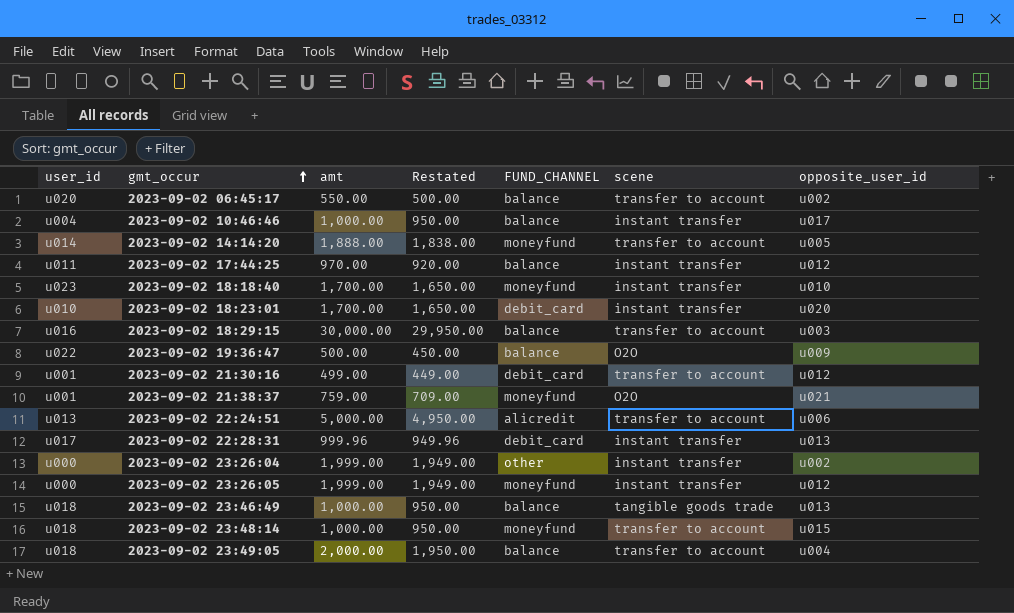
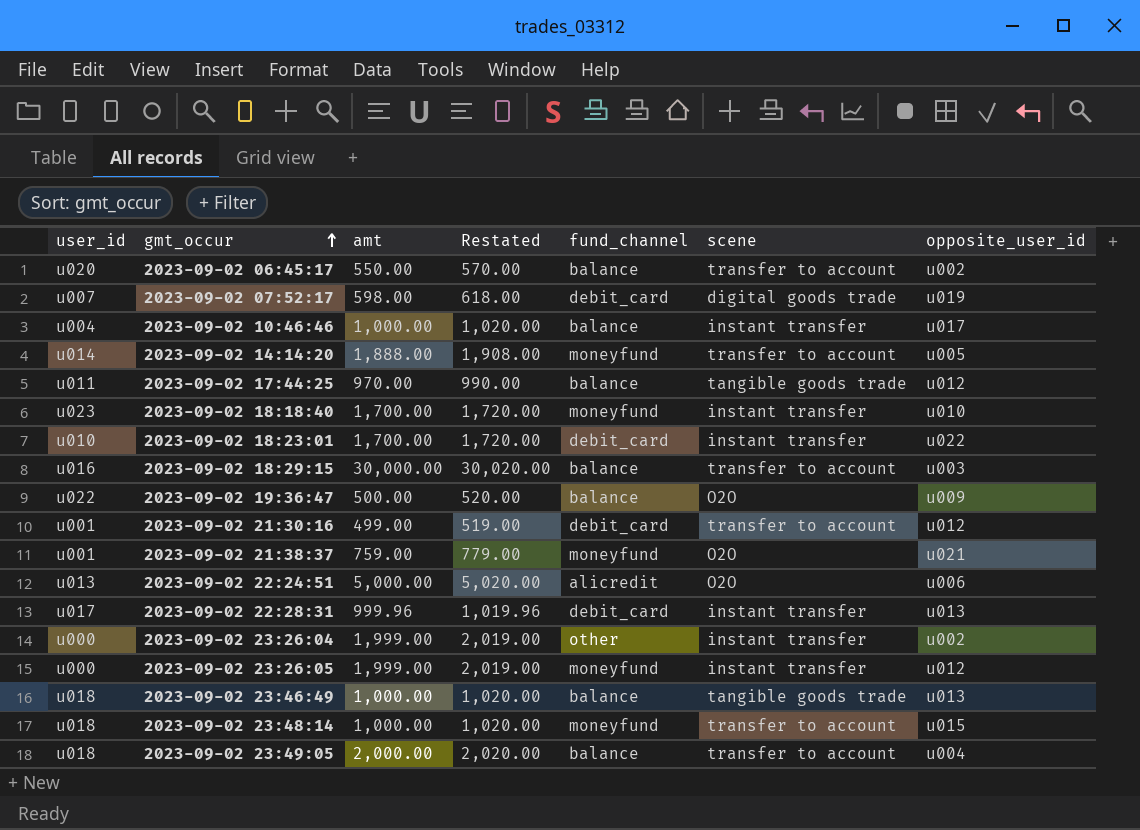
column Restated | formula: [amt] - 50 -> [amt] + 20
column name: FUND_CHANNEL -> fund_channel
row 2023-09-02 07:52:17: none -> u007 | 598.00 | 618.00 | debit_card | digital goods trade | u019
2023-09-02 17:44:25 | scene: instant transfer -> tangible goods trade
2023-09-02 18:23:01 | opposite_user_id: u020 -> u022
2023-09-02 22:24:51 | scene: transfer to account -> O2O

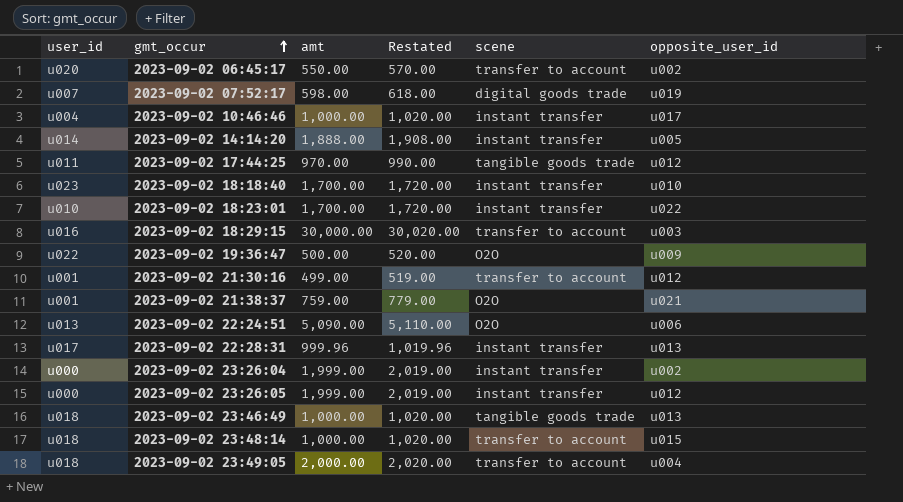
column fund_channel | position: 5 -> none
2023-09-02 14:14:20 | scene: transfer to account -> instant transfer
2023-09-02 22:24:51 | amt: 5,000.00 -> 5,090.00
2023-09-02 22:24:51 | Restated: 5,020.00 -> 5,110.00

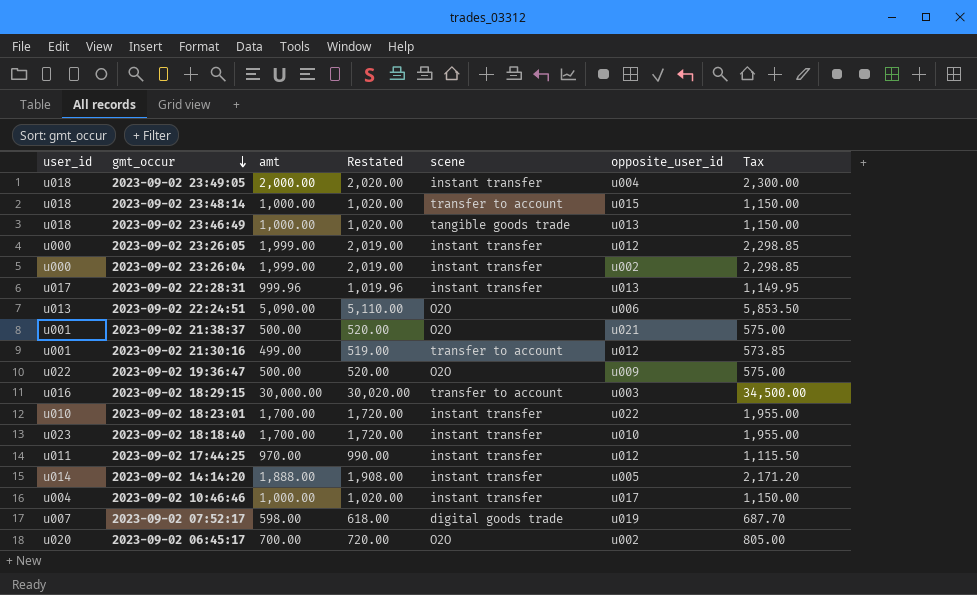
row order: gmt_occur ascending -> gmt_occur descending
column Tax | formula: none -> [amt] * 1.15
2023-09-02 23:49:05 | scene: transfer to account -> instant transfer
2023-09-02 21:38:37 | amt: 759.00 -> 500.00
2023-09-02 21:38:37 | Restated: 779.00 -> 520.00
2023-09-02 17:44:25 | scene: tangible goods trade -> instant transfer
2023-09-02 06:45:17 | amt: 550.00 -> 700.00
2023-09-02 06:45:17 | Restated: 570.00 -> 720.00
2023-09-02 06:45:17 | scene: transfer to account -> O2O

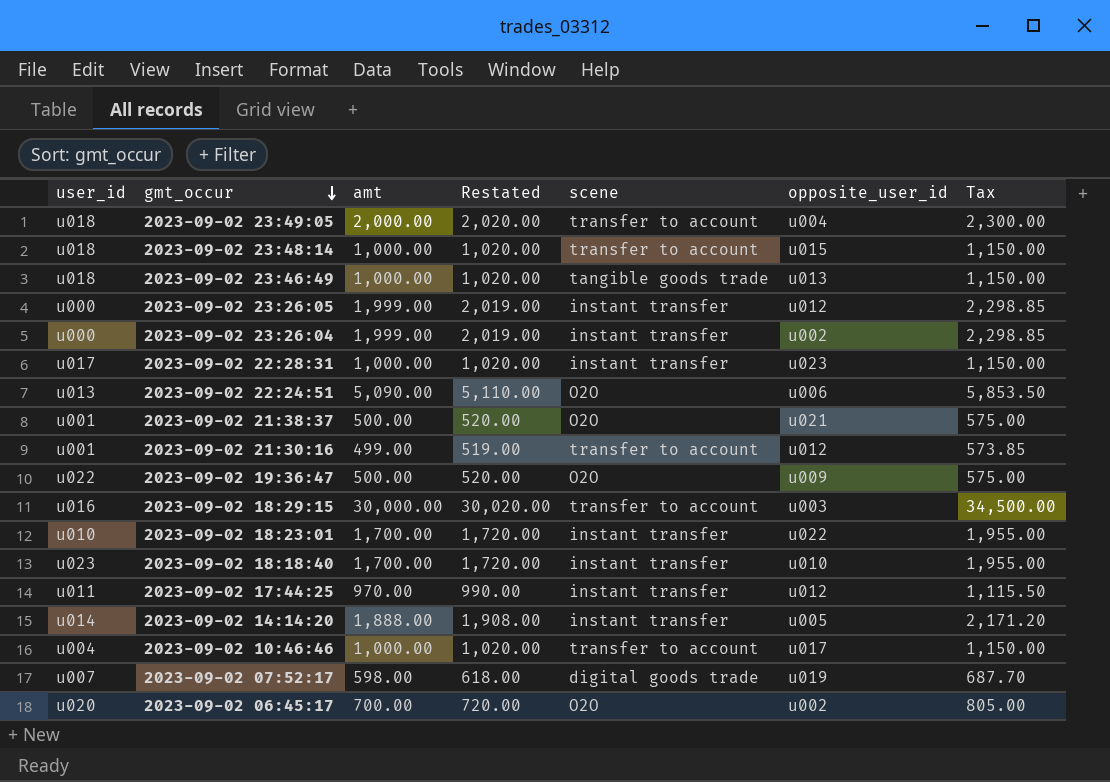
2023-09-02 23:49:05 | scene: instant transfer -> transfer to account
2023-09-02 22:28:31 | amt: 999.96 -> 1,000.00
2023-09-02 22:28:31 | Restated: 1,019.96 -> 1,020.00
2023-09-02 22:28:31 | opposite_user_id: u013 -> u023
2023-09-02 22:28:31 | Tax: 1,149.95 -> 1,150.00
2023-09-02 10:46:46 | scene: instant transfer -> transfer to account

